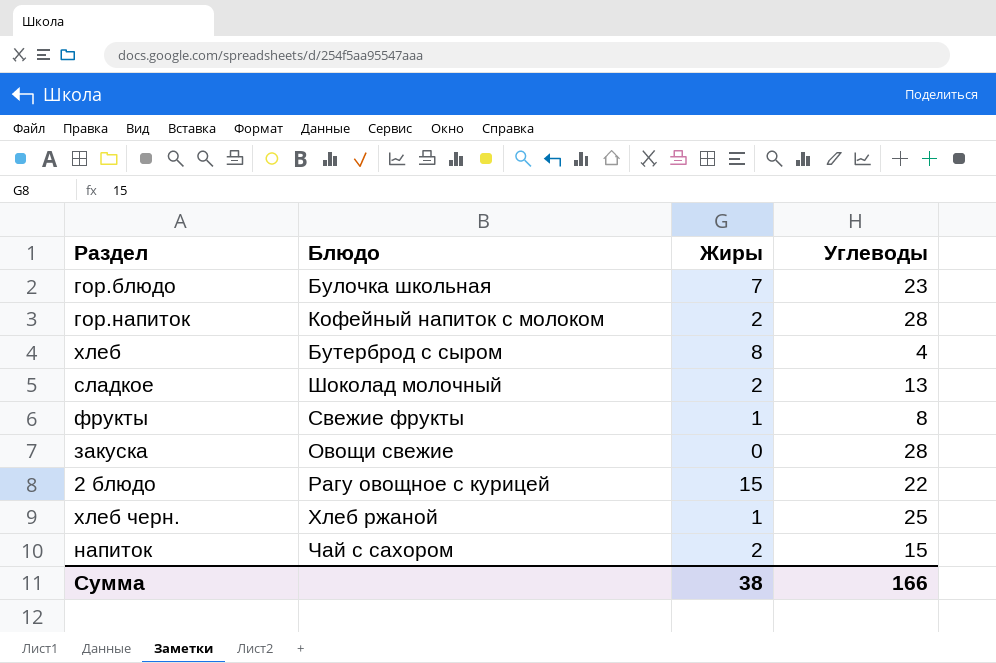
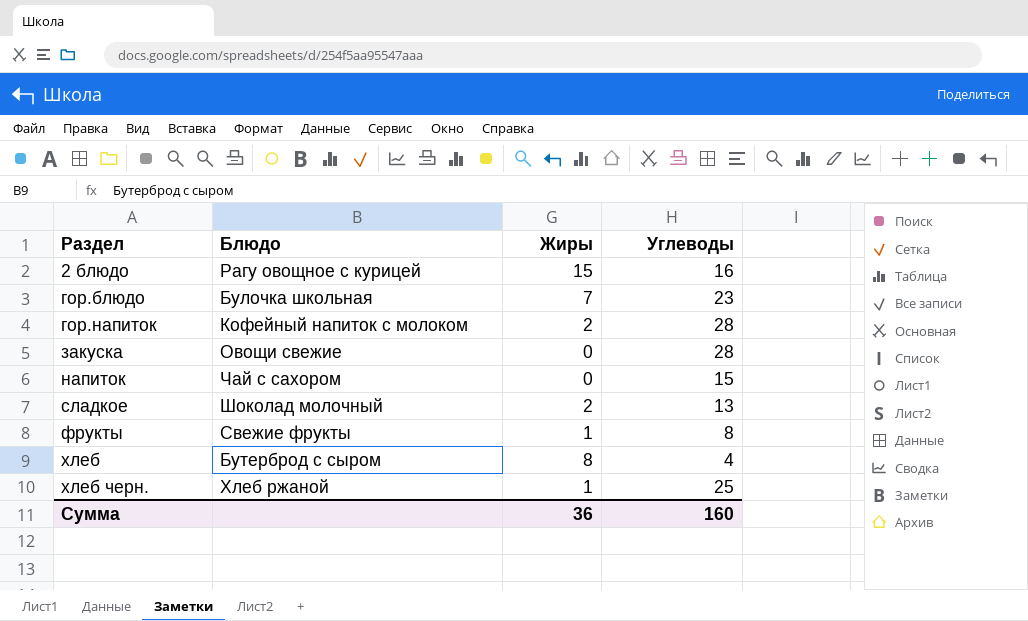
row order: none -> Раздел ascending
2 блюдо | Углеводы: 22 -> 16
напиток | Жиры: 2 -> 0
Сумма | Жиры: 38 -> 36
Сумма | Углеводы: 166 -> 160

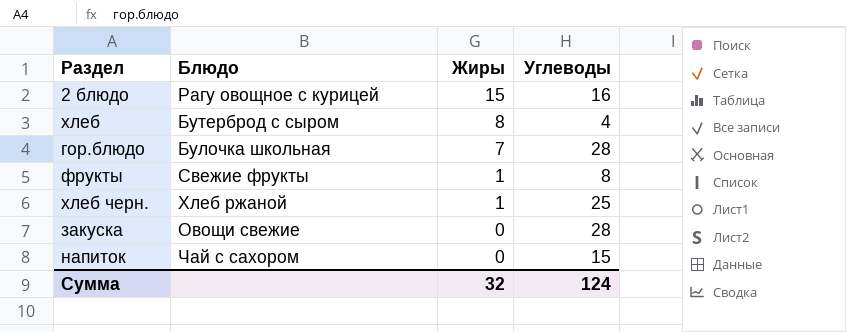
row order: Раздел ascending -> Жиры descending
row гор.напиток: Кофейный напиток с молоком | 2 | 28 -> none
row сладкое: Шоколад молочный | 2 | 13 -> none
гор.блюдо | Углеводы: 23 -> 28
Сумма | Жиры: 36 -> 32
Сумма | Углеводы: 160 -> 124

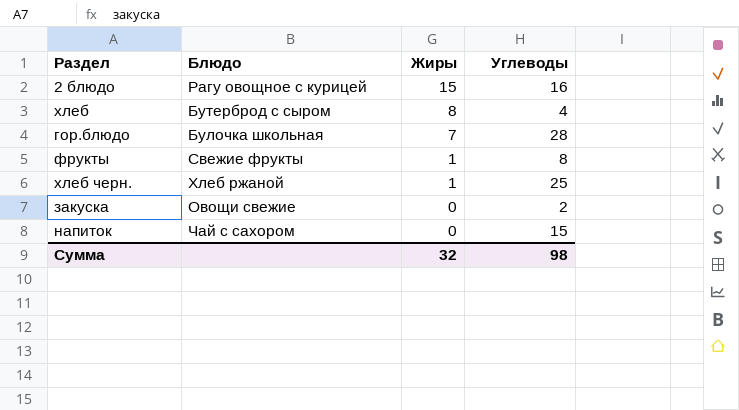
закуска | Углеводы: 28 -> 2
Сумма | Углеводы: 124 -> 98

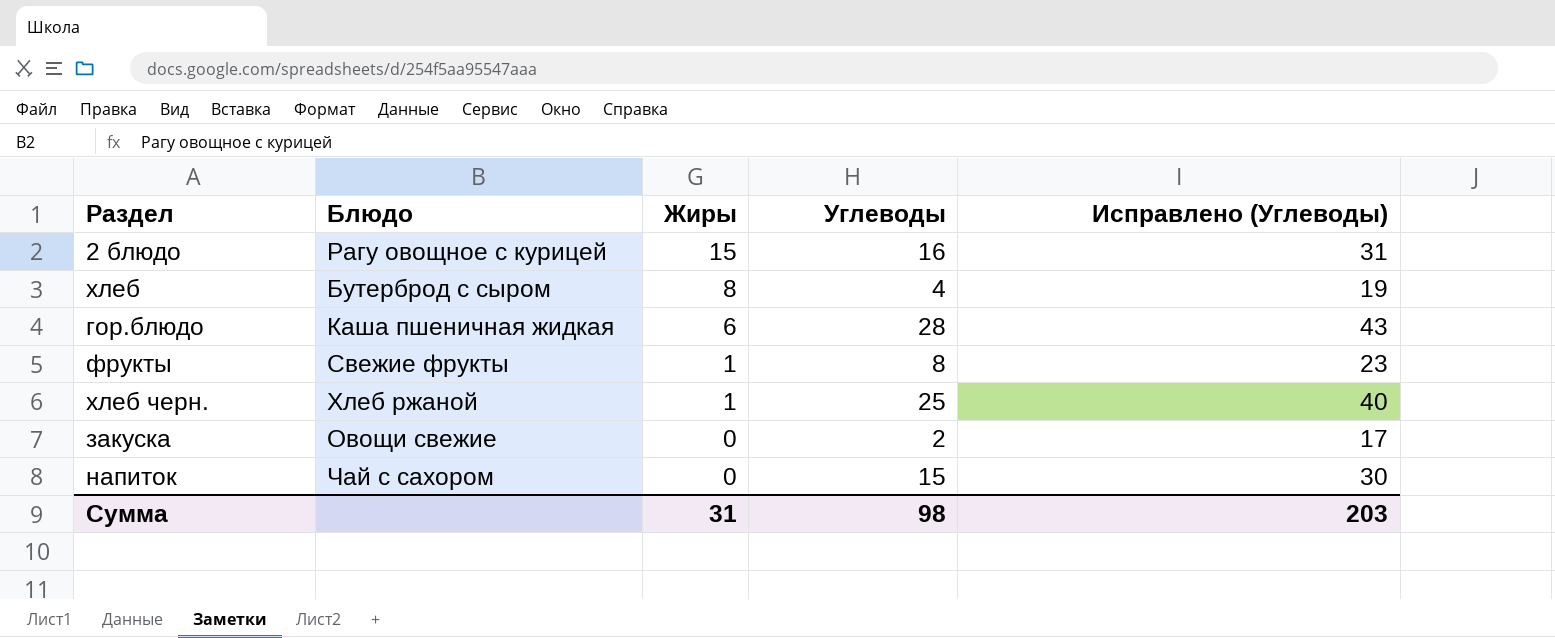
column Исправлено (Углеводы) | formula: none -> [Углеводы] + 15
гор.блюдо | Блюдо: Булочка школьная -> Каша пшеничная жидкая
гор.блюдо | Жиры: 7 -> 6
Сумма | Жиры: 32 -> 31

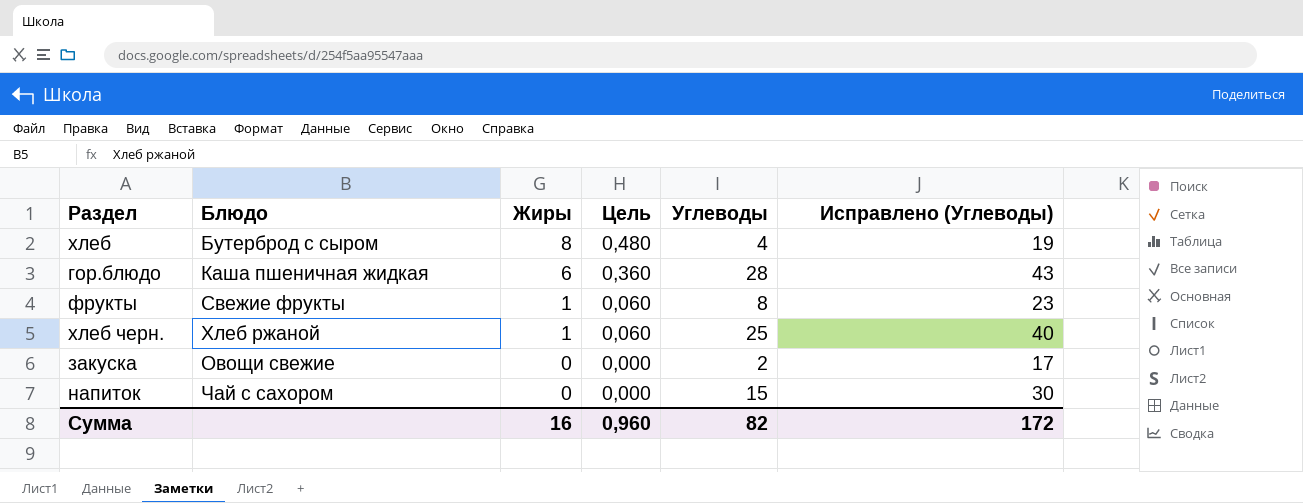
column Цель | formula: none -> [Жиры] * 0,06
row 2 блюдо: Рагу овощное с курицей | 15 | 16 | 31 -> none
Сумма | Жиры: 31 -> 16
Сумма | Углеводы: 98 -> 82
Сумма | Исправлено (Углеводы): 203 -> 172

